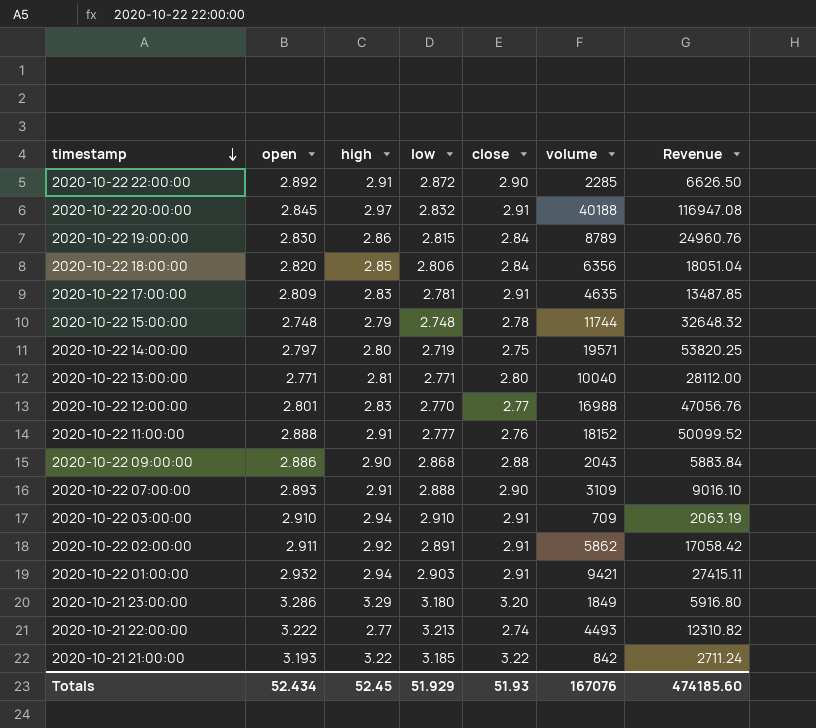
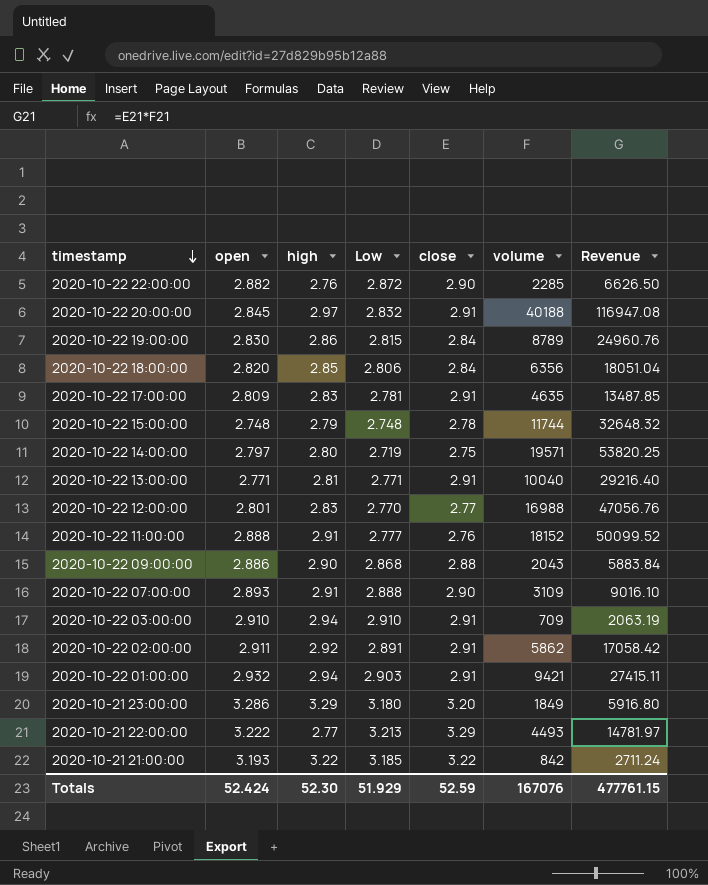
column name: low -> Low
2020-10-22 22:00:00 | open: 2.892 -> 2.882
2020-10-22 22:00:00 | high: 2.91 -> 2.76
2020-10-22 13:00:00 | close: 2.80 -> 2.91
2020-10-22 13:00:00 | Revenue: 28112.00 -> 29216.40
2020-10-21 22:00:00 | close: 2.74 -> 3.29
2020-10-21 22:00:00 | Revenue: 12310.82 -> 14781.97
Totals | open: 52.434 -> 52.424
Totals | high: 52.45 -> 52.30
Totals | close: 51.93 -> 52.59
Totals | Revenue: 474185.60 -> 477761.15

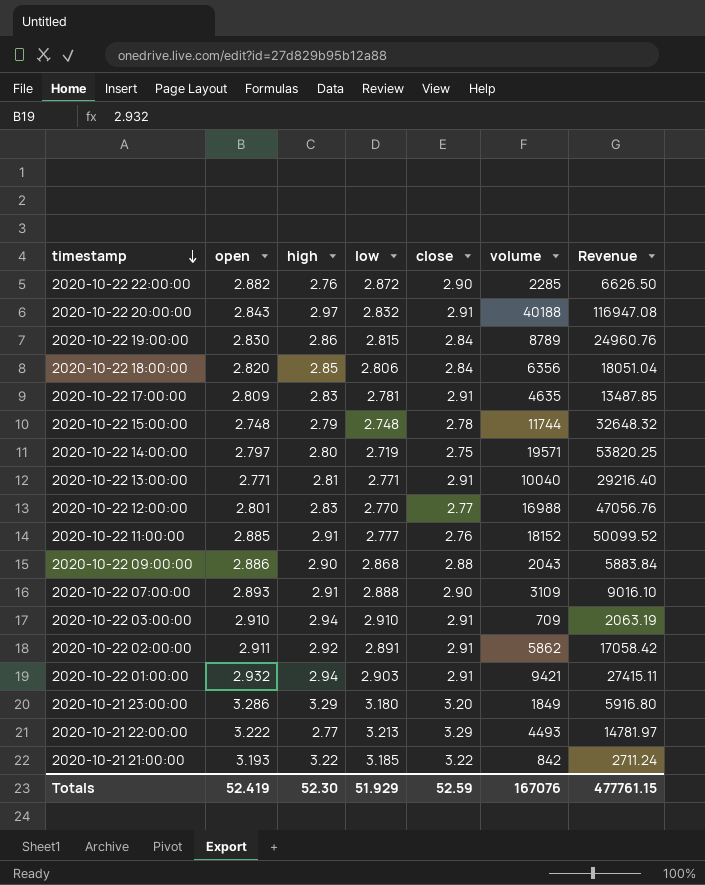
column name: Low -> low
2020-10-22 20:00:00 | open: 2.845 -> 2.843
2020-10-22 11:00:00 | open: 2.888 -> 2.885
Totals | open: 52.424 -> 52.419

